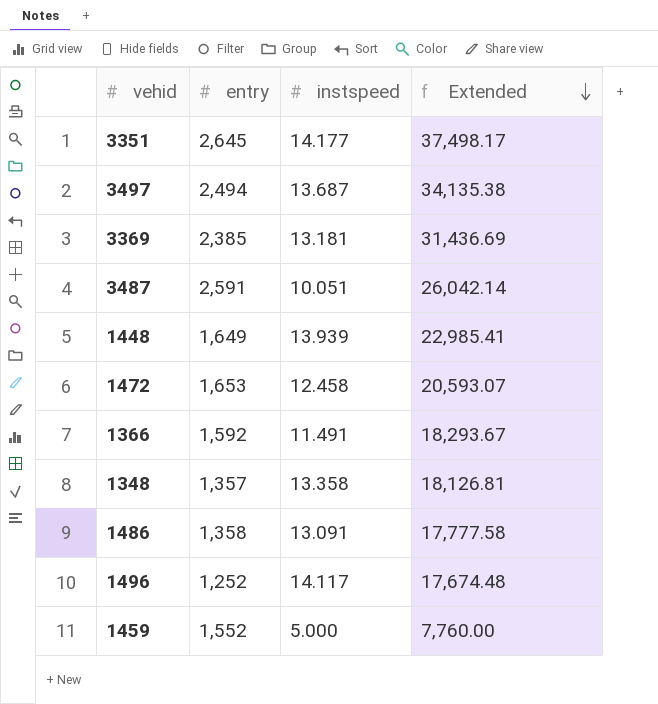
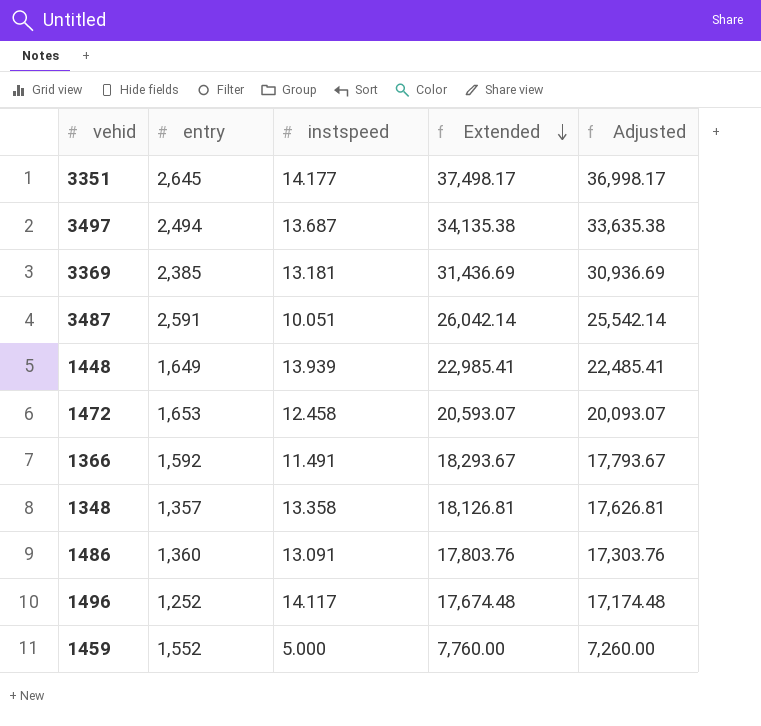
column Adjusted | formula: none -> [Extended] - 500
1486 | entry: 1,358 -> 1,360
1486 | Extended: 17,777.58 -> 17,803.76

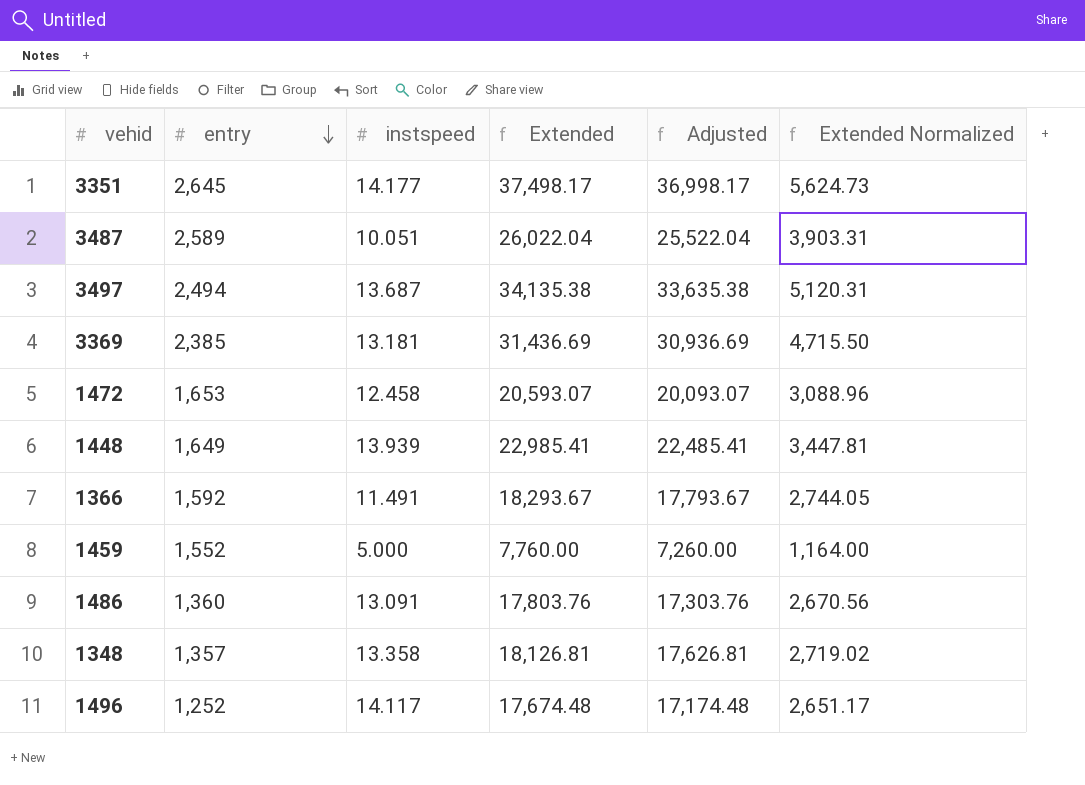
row order: Extended descending -> entry descending
column Extended Normalized | formula: none -> [Extended] * 0.15
3487 | entry: 2,591 -> 2,589
3487 | Extended: 26,042.14 -> 26,022.04
3487 | Adjusted: 25,542.14 -> 25,522.04

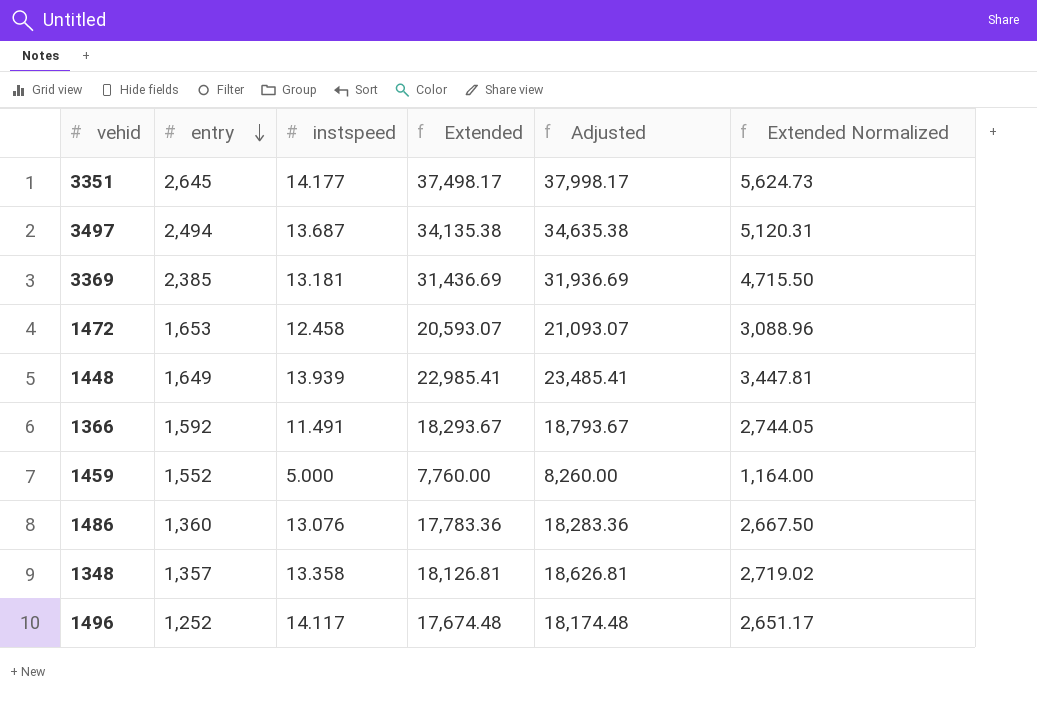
column Adjusted | formula: [Extended] - 500 -> [Extended] + 500
row 3487: 2,589 | 10.051 | 26,022.04 | 25,522.04 | 3,903.31 -> none
1486 | instspeed: 13.091 -> 13.076
1486 | Extended: 17,803.76 -> 17,783.36
1486 | Extended Normalized: 2,670.56 -> 2,667.50

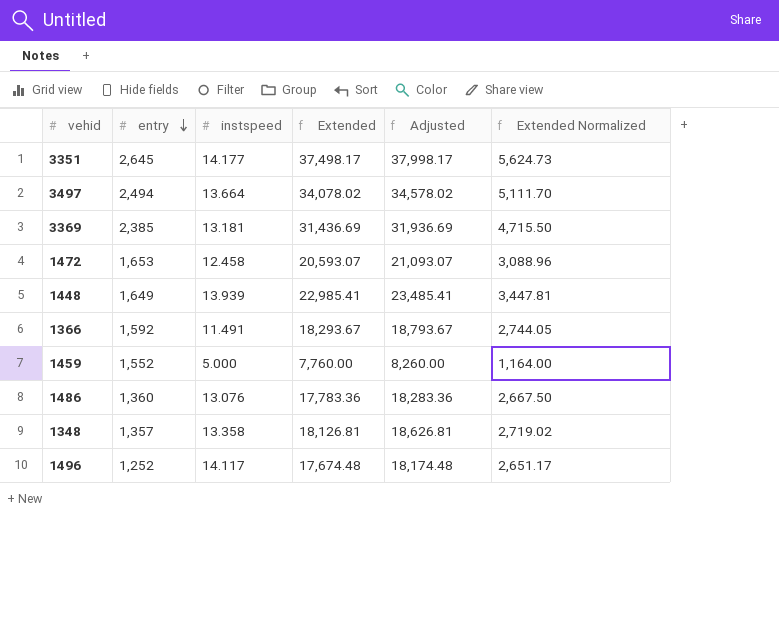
3497 | instspeed: 13.687 -> 13.664
3497 | Extended: 34,135.38 -> 34,078.02
3497 | Adjusted: 34,635.38 -> 34,578.02
3497 | Extended Normalized: 5,120.31 -> 5,111.70

